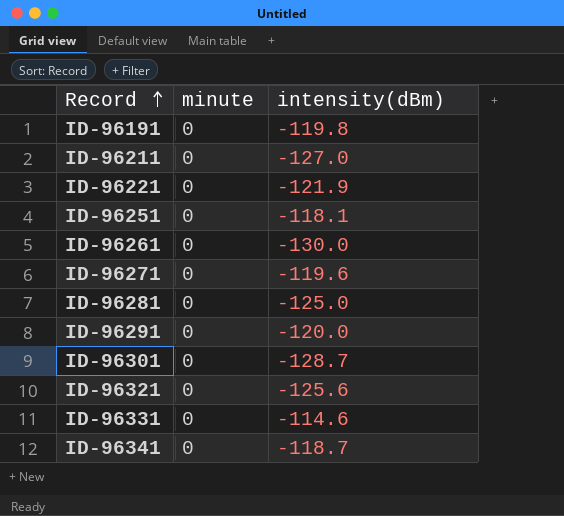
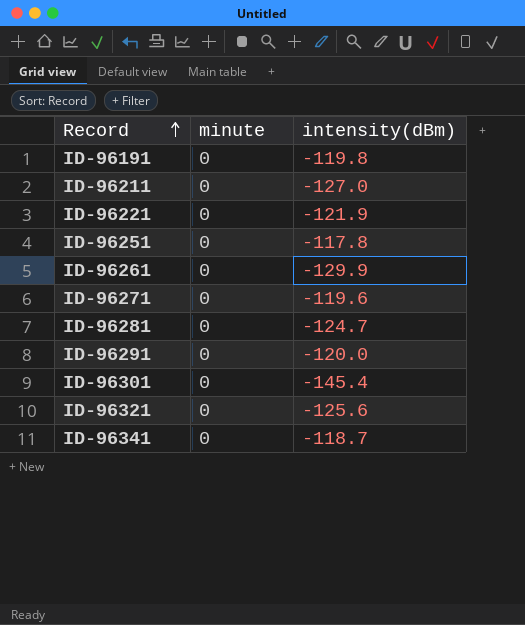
row ID-96331: 0 | -114.6 -> none
ID-96251 | intensity(dBm): -118.1 -> -117.8
ID-96261 | intensity(dBm): -130.0 -> -129.9
ID-96281 | intensity(dBm): -125.0 -> -124.7
ID-96301 | intensity(dBm): -128.7 -> -145.4

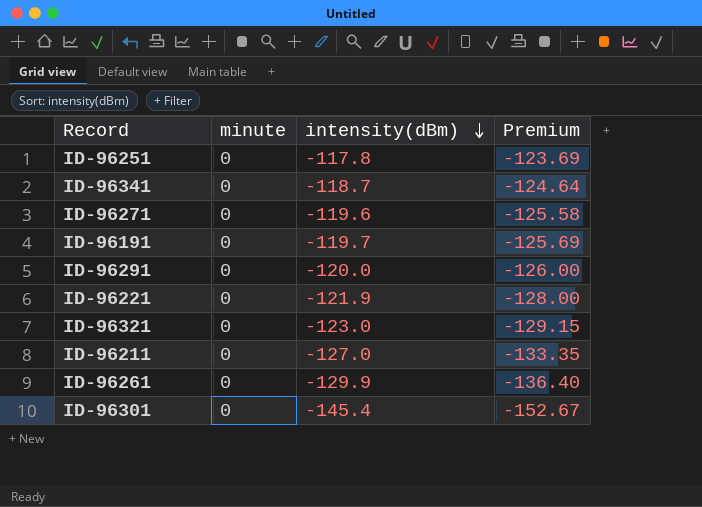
row order: Record ascending -> intensity(dBm) descending
column Premium | formula: none -> [intensity(dBm)] * 1.05
row ID-96281: 0 | -124.7 -> none
ID-96191 | intensity(dBm): -119.8 -> -119.7
ID-96321 | intensity(dBm): -125.6 -> -123.0

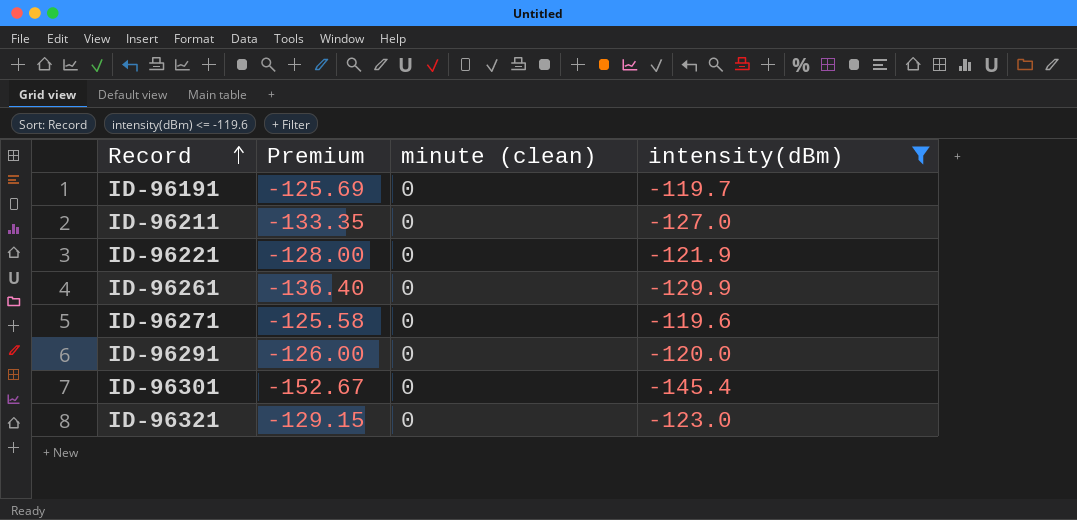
filter: none -> intensity(dBm) <= -119.6
row order: intensity(dBm) descending -> Record ascending
column Premium | position: 4 -> 2
column name: minute -> minute (clean)

